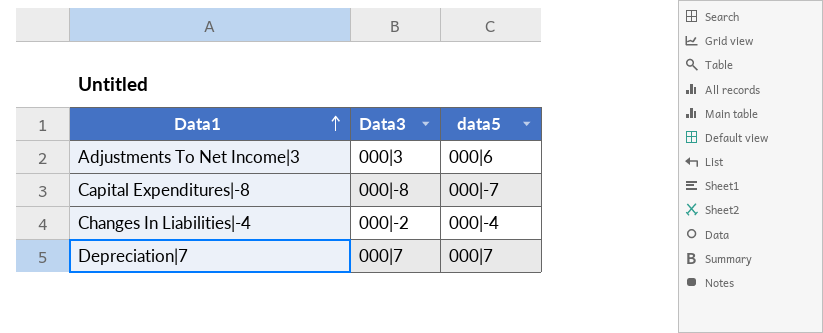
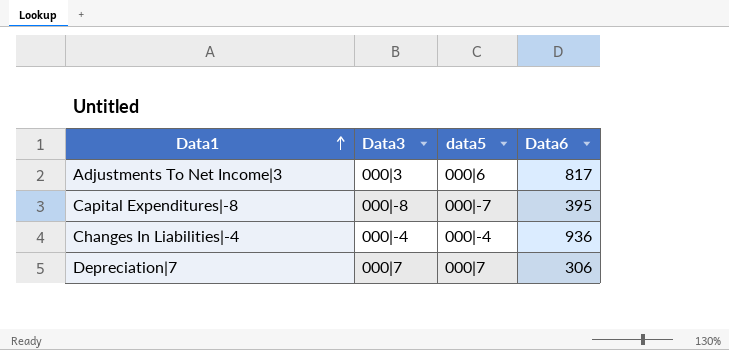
column Data6 | position: none -> 4
Changes In Liabilities|-4 | Data3: 000|-2 -> 000|-4

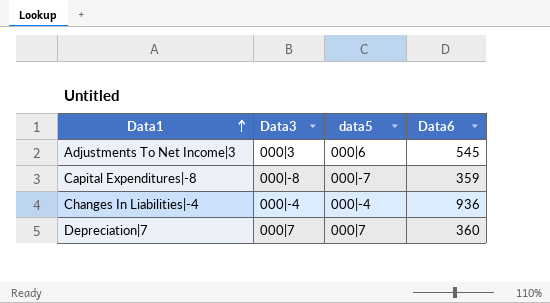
Adjustments To Net Income|3 | Data6: 817 -> 545
Capital Expenditures|-8 | Data6: 395 -> 359
Depreciation|7 | Data6: 306 -> 360

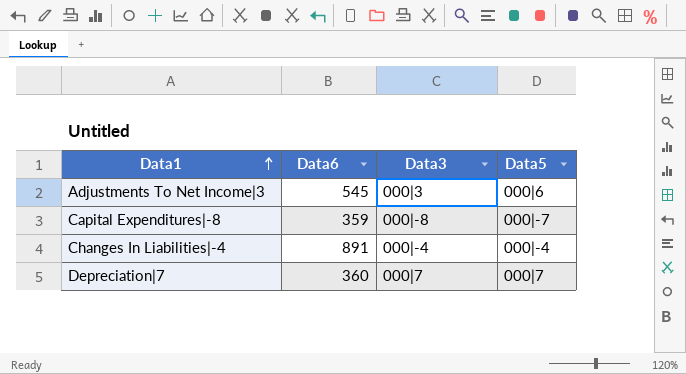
column Data6 | position: 4 -> 2
column name: data5 -> Data5
Changes In Liabilities|-4 | Data6: 936 -> 891

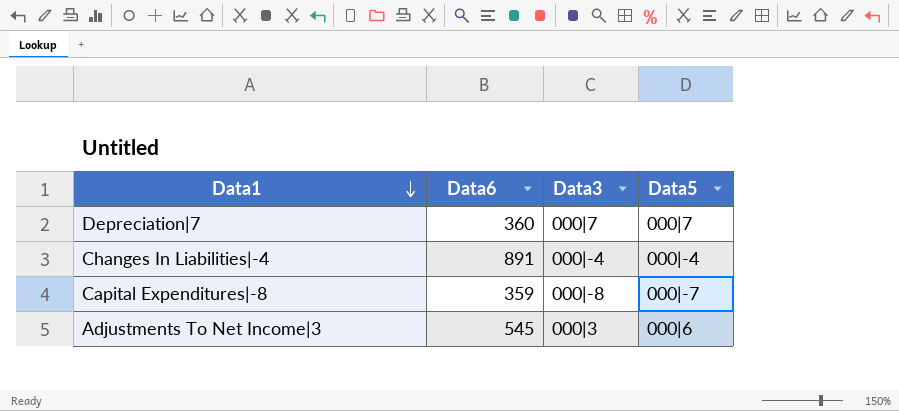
row order: Data1 ascending -> Data1 descending

